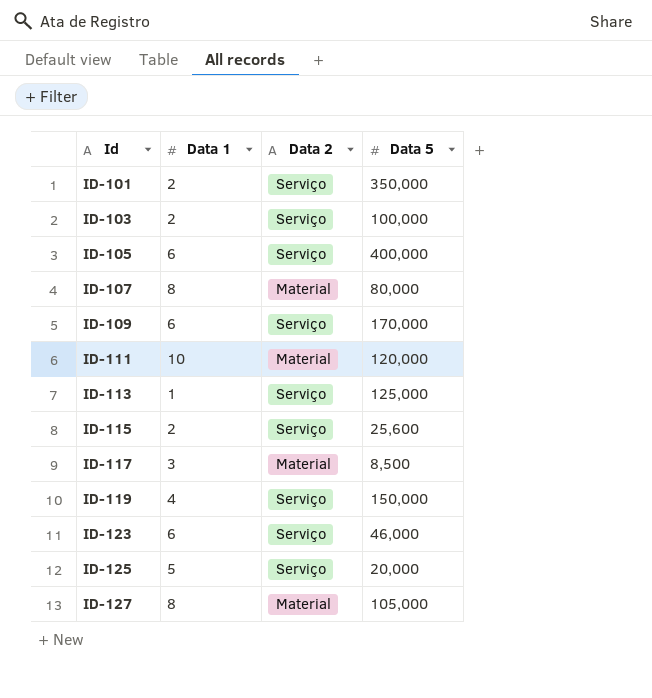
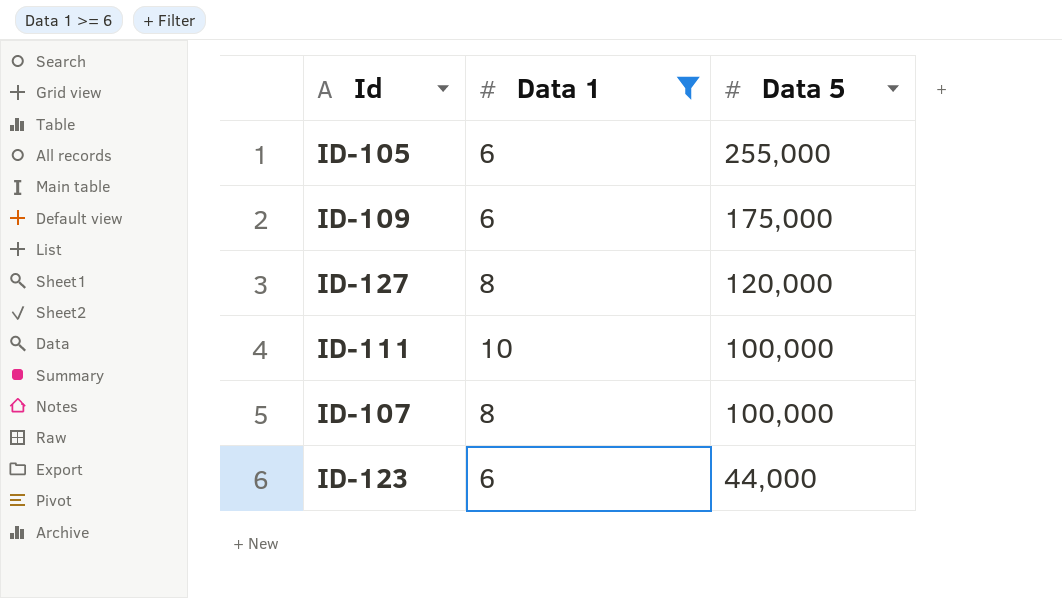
filter: none -> Data 1 >= 6
row order: Id ascending -> Data 5 descending
column Data 2 | position: 3 -> none
ID-105 | Data 5: 400,000 -> 255,000
ID-109 | Data 5: 170,000 -> 175,000
ID-127 | Data 5: 105,000 -> 120,000
ID-111 | Data 5: 120,000 -> 100,000
ID-107 | Data 5: 80,000 -> 100,000
ID-123 | Data 5: 46,000 -> 44,000

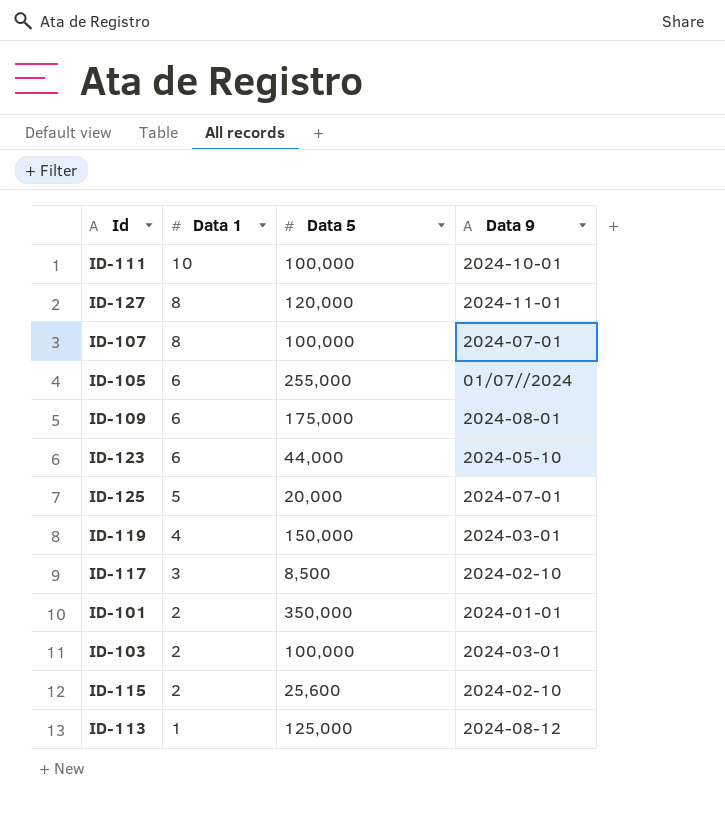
filter: Data 1 >= 6 -> none
row order: Data 5 descending -> Data 1 descending
column Data 9 | position: none -> 4

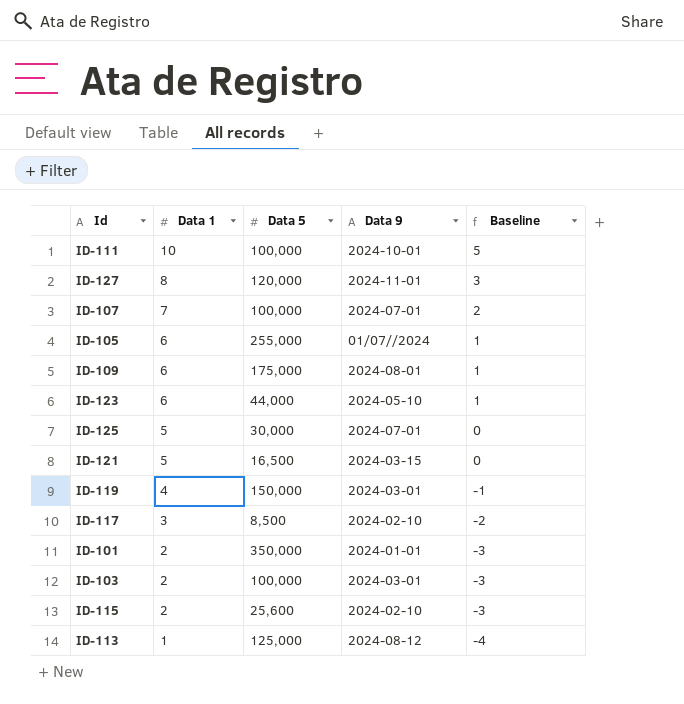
column Baseline | formula: none -> [Data 1] - 5
ID-107 | Data 1: 8 -> 7
ID-125 | Data 5: 20,000 -> 30,000
row ID-121: none -> 5 | 16,500 | 2024-03-15 | 0

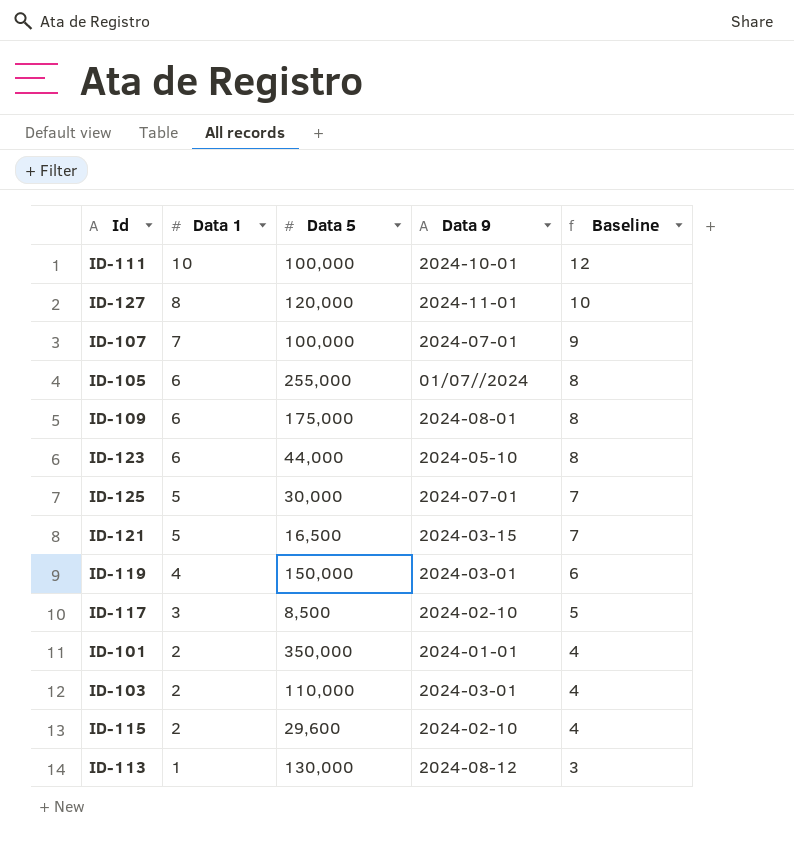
column Baseline | formula: [Data 1] - 5 -> [Data 1] + 2
ID-103 | Data 5: 100,000 -> 110,000
ID-115 | Data 5: 25,600 -> 29,600
ID-113 | Data 5: 125,000 -> 130,000

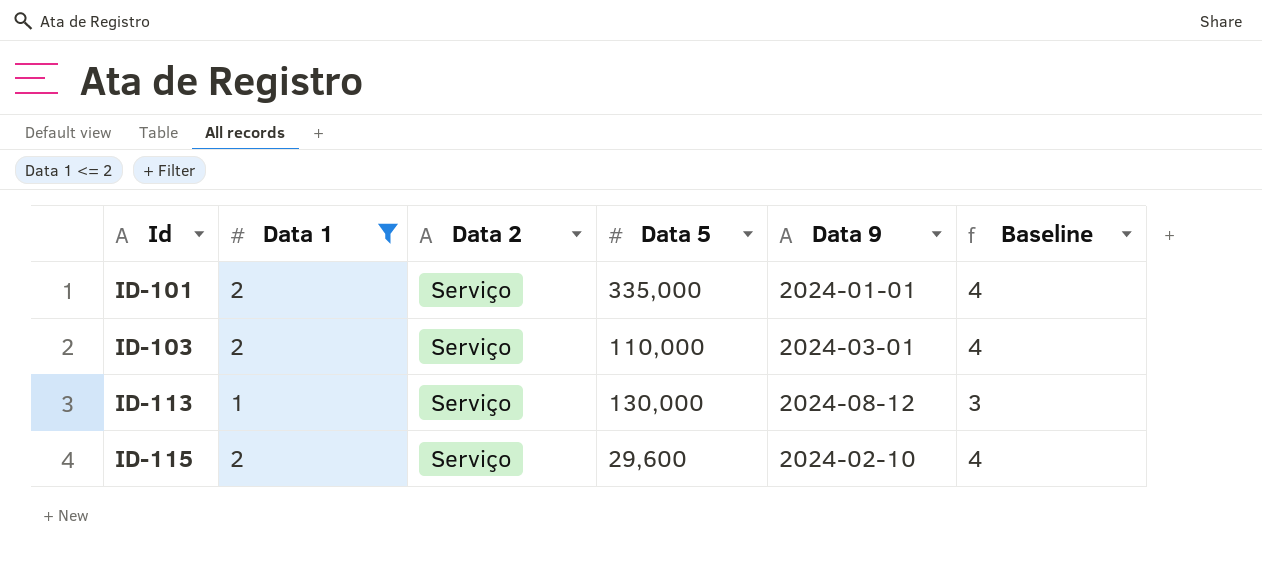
filter: none -> Data 1 <= 2
row order: Data 1 descending -> Id ascending
column Data 2 | position: none -> 3
ID-101 | Data 5: 350,000 -> 335,000

